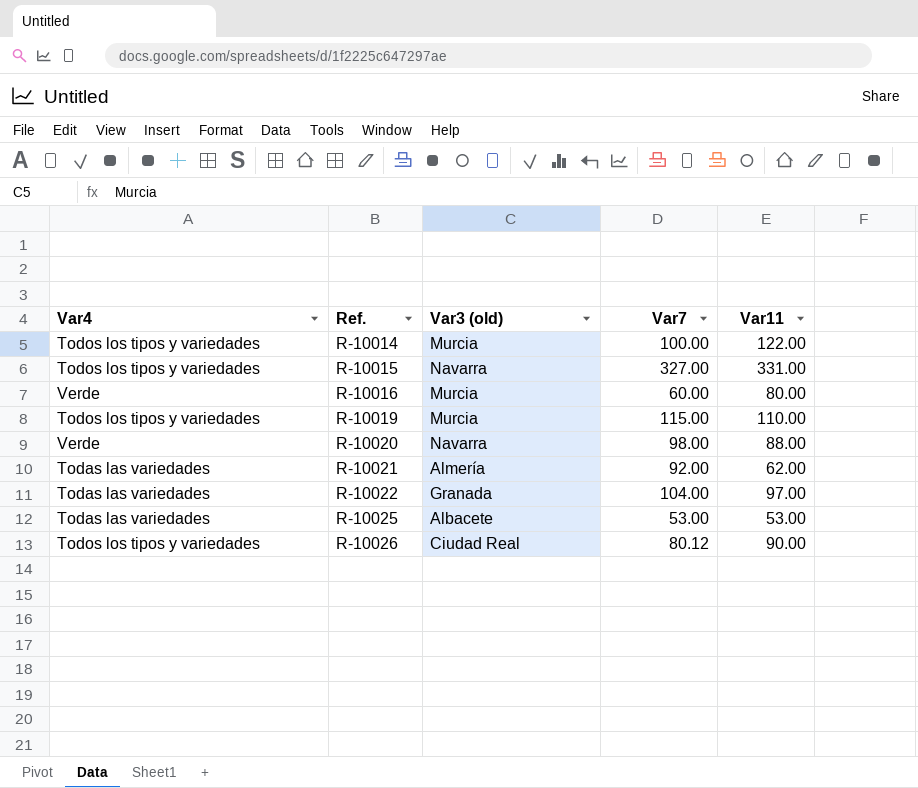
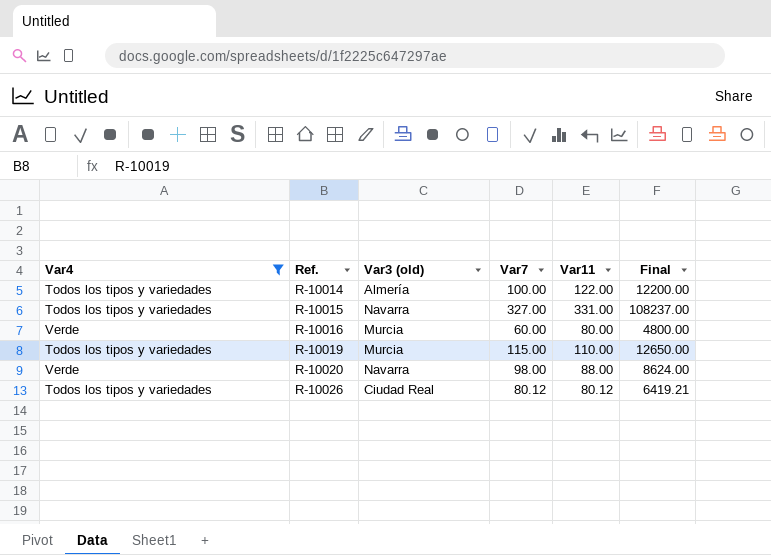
filter: none -> Var4 != Todas las variedades
column Final | formula: none -> [Var7] * [Var11]
R-10014 | Var3 (old): Murcia -> Almería
R-10026 | Var11: 90.00 -> 80.12

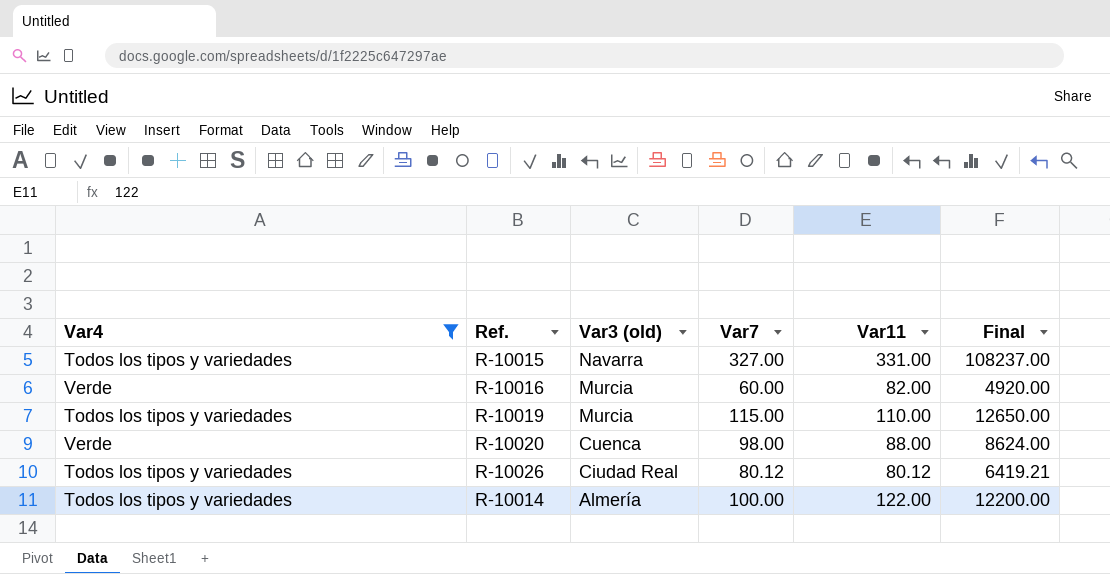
row order: Ref. ascending -> Var3 (old) descending
R-10016 | Var11: 80.00 -> 82.00
R-10016 | Final: 4800.00 -> 4920.00
R-10020 | Var3 (old): Navarra -> Cuenca

